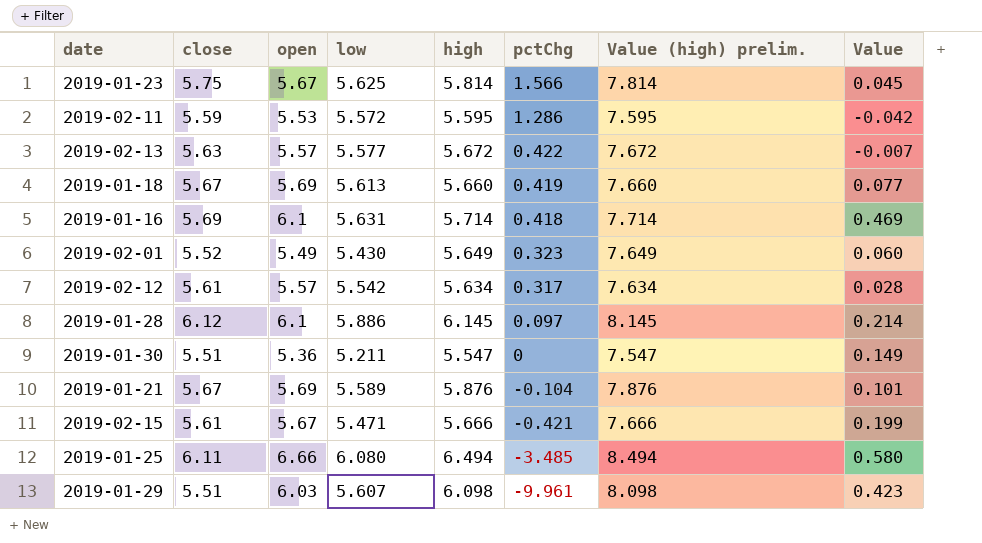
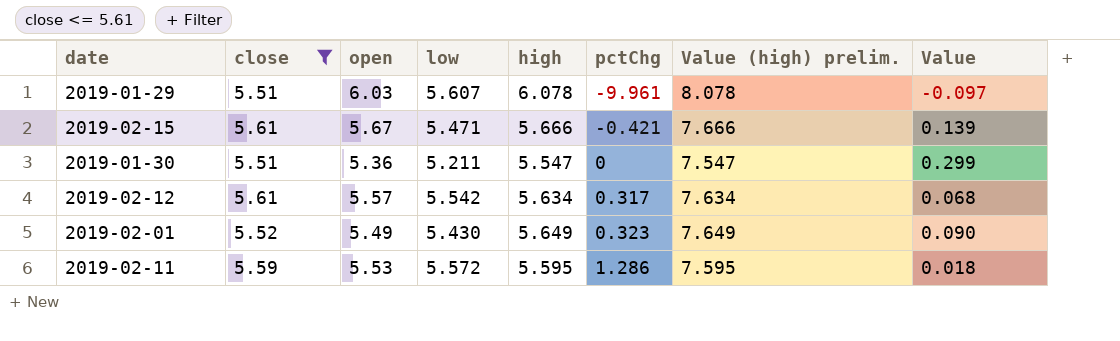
filter: none -> close <= 5.61
row order: pctChg descending -> pctChg ascending
column Value | formula: [open] - [low] -> [close] - [low]
2019-01-29 | high: 6.098 -> 6.078
2019-01-29 | Value (high) prelim.: 8.098 -> 8.078

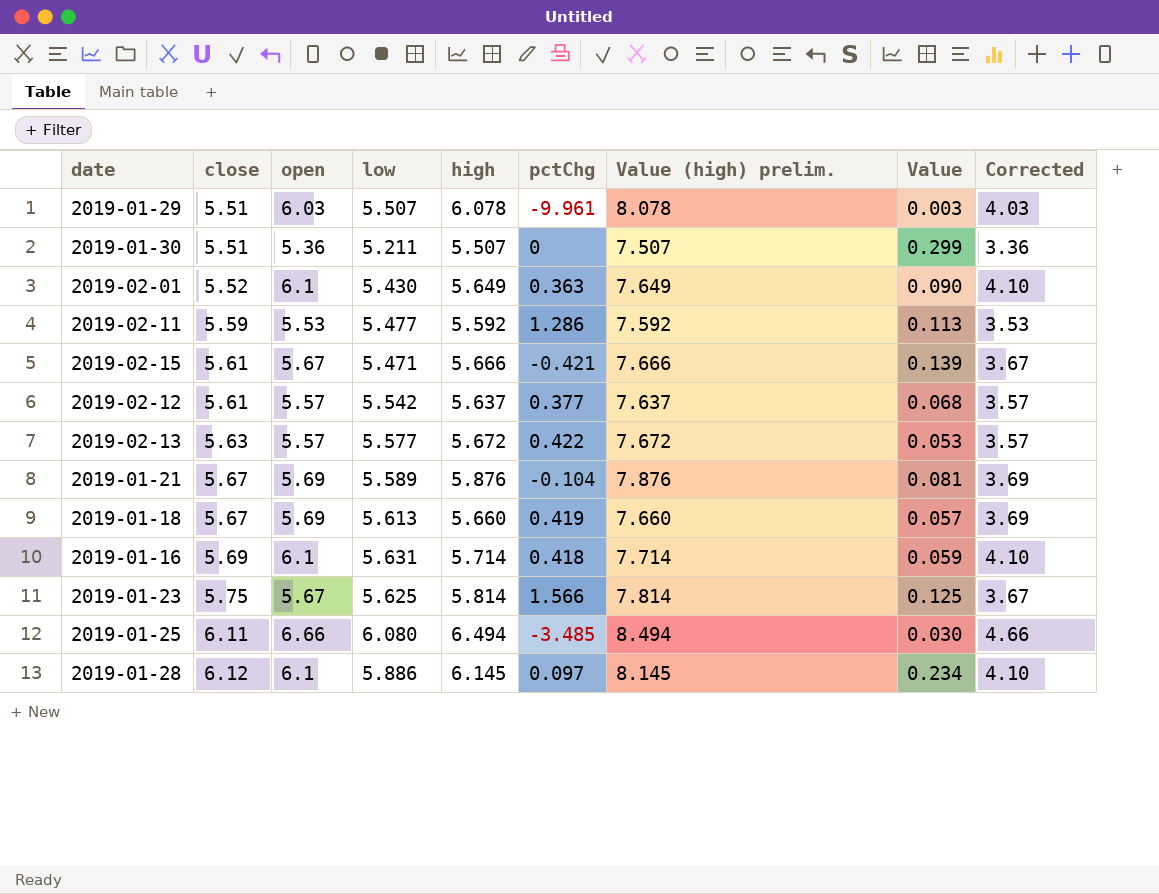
filter: close <= 5.61 -> none
row order: pctChg ascending -> close ascending
column Corrected | formula: none -> [open] - 2
2019-01-29 | low: 5.607 -> 5.507
2019-01-29 | Value: -0.097 -> 0.003
2019-01-30 | high: 5.547 -> 5.507
2019-01-30 | Value (high) prelim.: 7.547 -> 7.507
2019-02-01 | open: 5.49 -> 6.1
2019-02-01 | pctChg: 0.323 -> 0.363
2019-02-11 | low: 5.572 -> 5.477
2019-02-11 | high: 5.595 -> 5.592
2019-02-11 | Value (high) prelim.: 7.595 -> 7.592
2019-02-11 | Value: 0.018 -> 0.113
2019-02-12 | high: 5.634 -> 5.637
2019-02-12 | pctChg: 0.317 -> 0.377
2019-02-12 | Value (high) prelim.: 7.634 -> 7.637

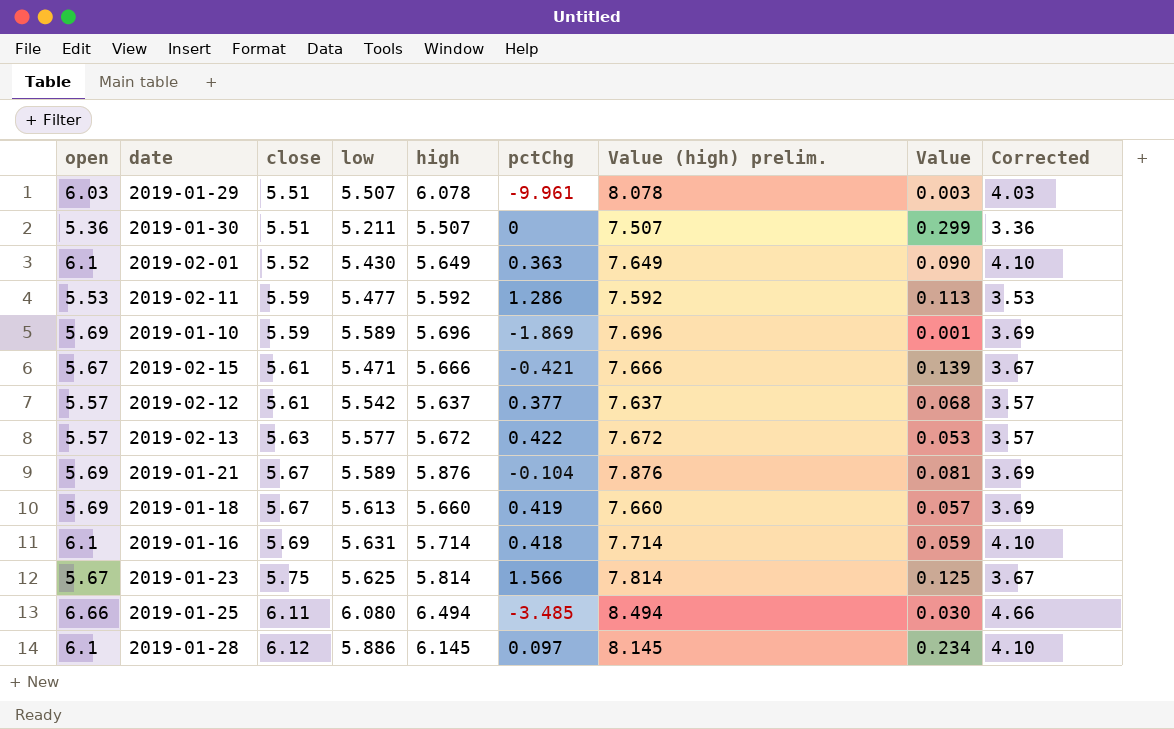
column open | position: 3 -> 1
row 2019-01-10: none -> 5.69 | 5.59 | 5.589 | 5.696 | -1.869 | 7.696 | 0.001 | 3.69

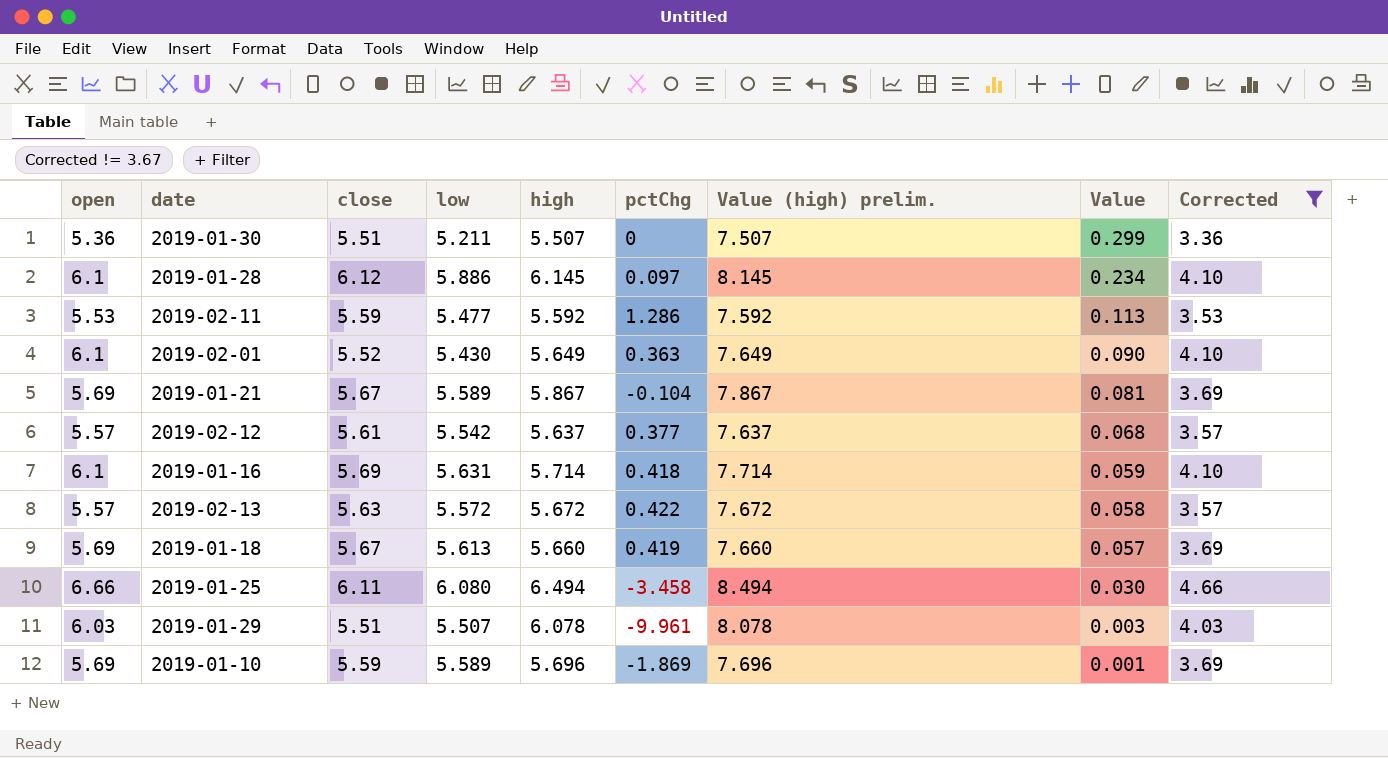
filter: none -> Corrected != 3.67
row order: close ascending -> Value descending
2019-01-21 | high: 5.876 -> 5.867
2019-01-21 | Value (high) prelim.: 7.876 -> 7.867
2019-02-13 | low: 5.577 -> 5.572
2019-02-13 | Value: 0.053 -> 0.058
2019-01-25 | pctChg: -3.485 -> -3.458

